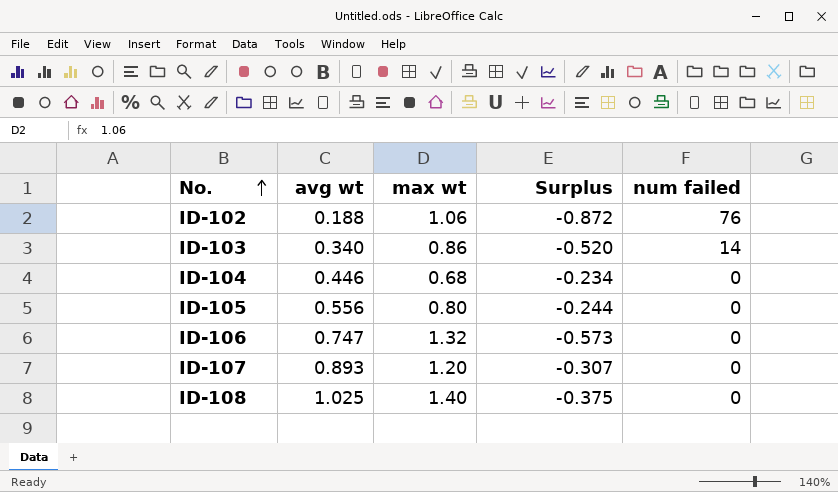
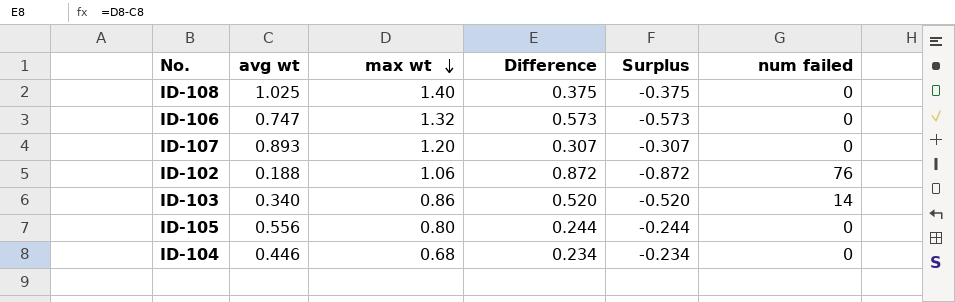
row order: No. ascending -> max wt descending
column Difference | formula: none -> [max wt] - [avg wt]

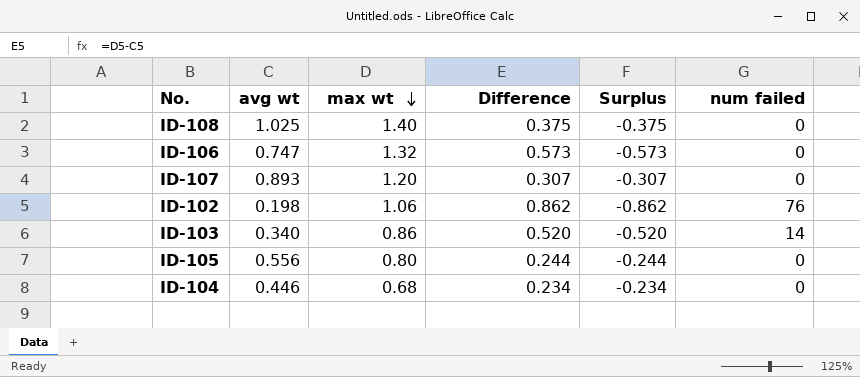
ID-102 | avg wt: 0.188 -> 0.198
ID-102 | Difference: 0.872 -> 0.862
ID-102 | Surplus: -0.872 -> -0.862

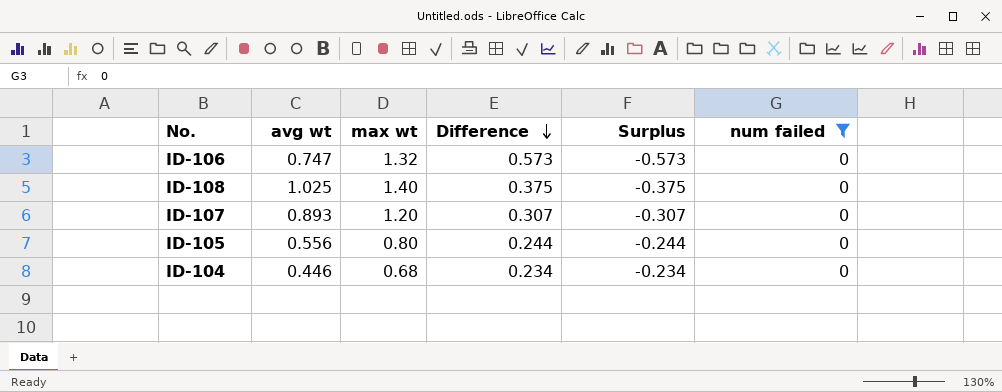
filter: none -> num failed = 0
row order: max wt descending -> Difference descending

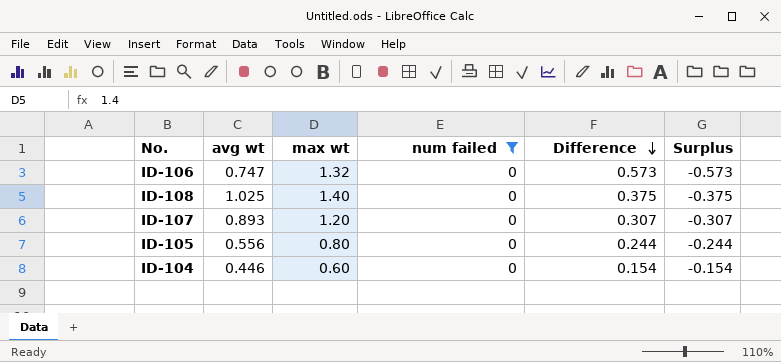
column num failed | position: 6 -> 4
ID-104 | max wt: 0.68 -> 0.60
ID-104 | Difference: 0.234 -> 0.154
ID-104 | Surplus: -0.234 -> -0.154

